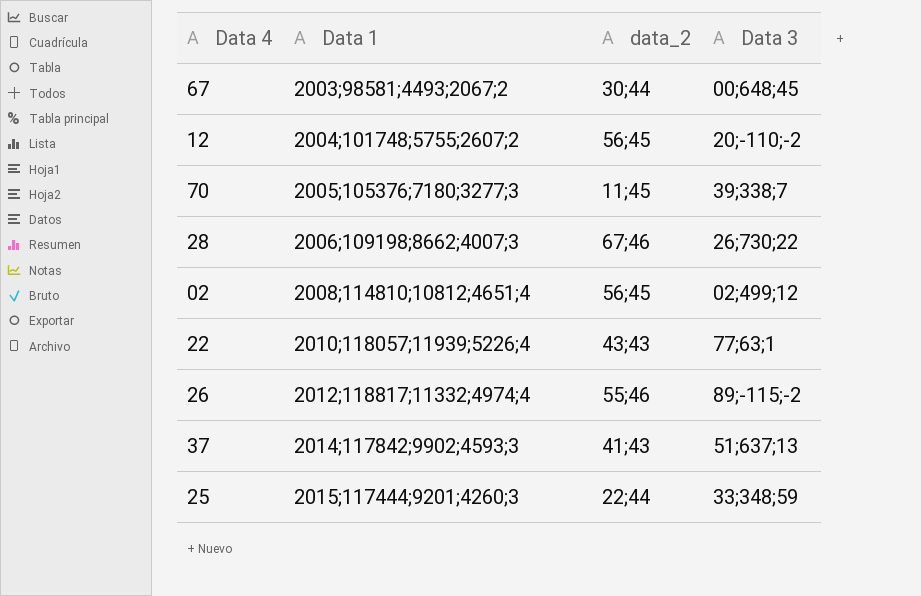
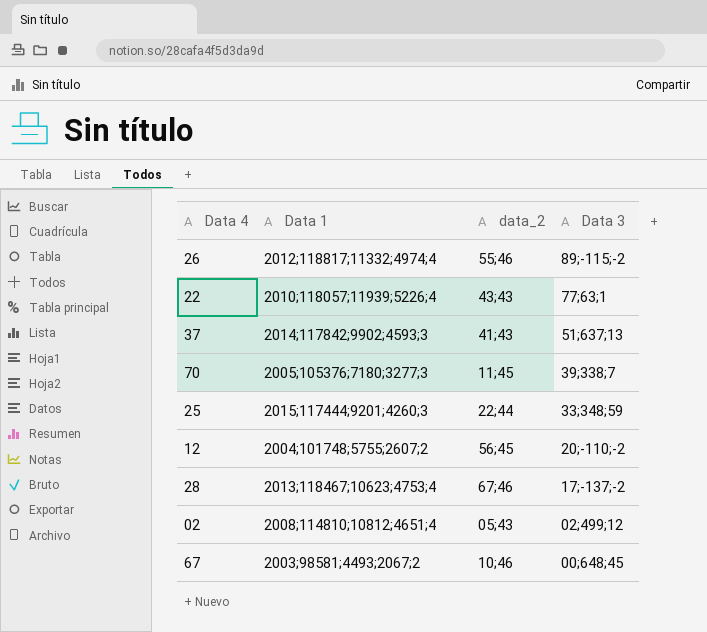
row order: Data 1 ascending -> Data 3 descending
28 | Data 1: 2006;109198;8662;4007;3 -> 2013;118467;10623;4753;4
28 | Data 3: 26;730;22 -> 17;-137;-2
02 | data_2: 56;45 -> 05;43
67 | data_2: 30;44 -> 10;46

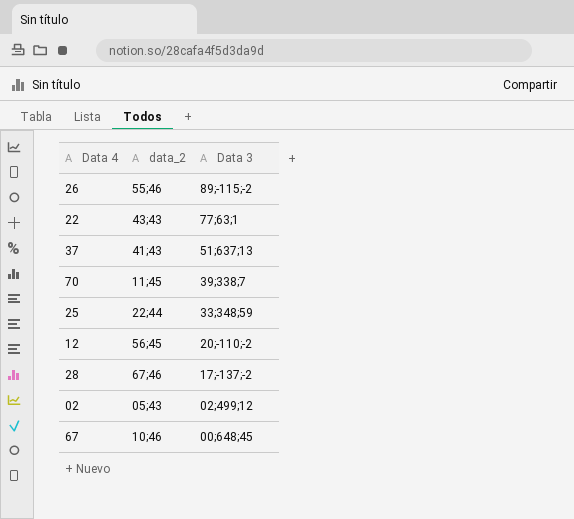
column Data 1 | position: 2 -> none

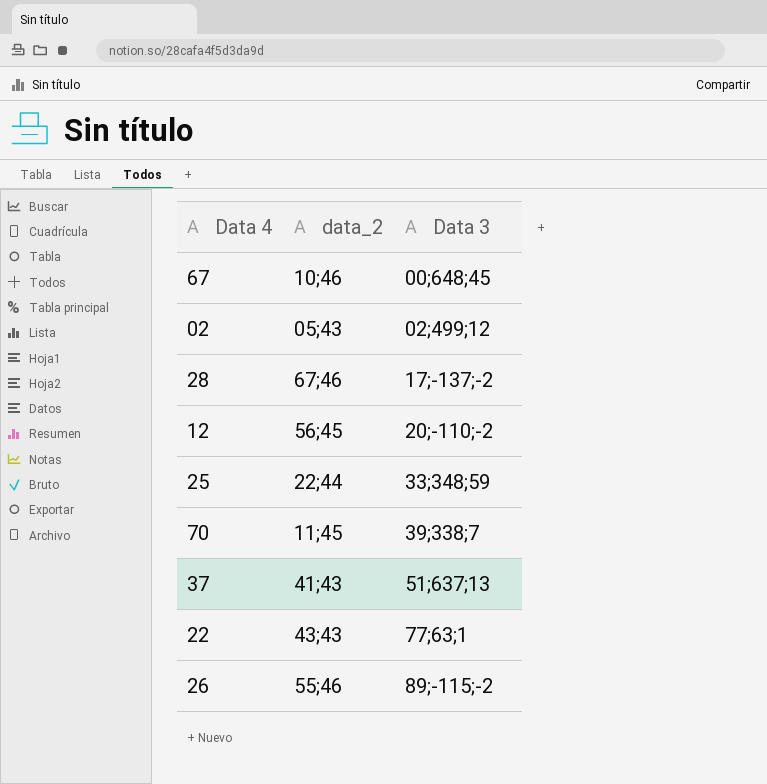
row order: Data 3 descending -> Data 3 ascending

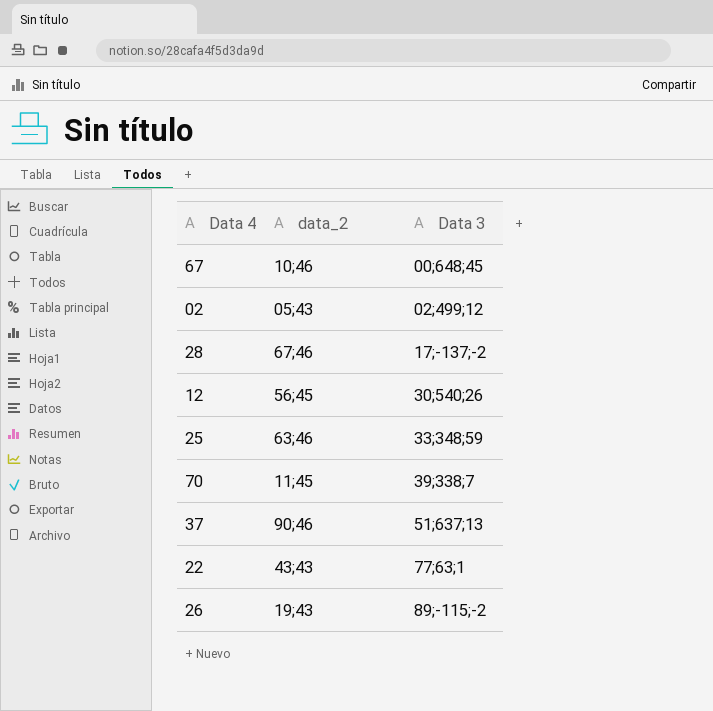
12 | Data 3: 20;-110;-2 -> 30;540;26
25 | data_2: 22;44 -> 63;46
37 | data_2: 41;43 -> 90;46
26 | data_2: 55;46 -> 19;43

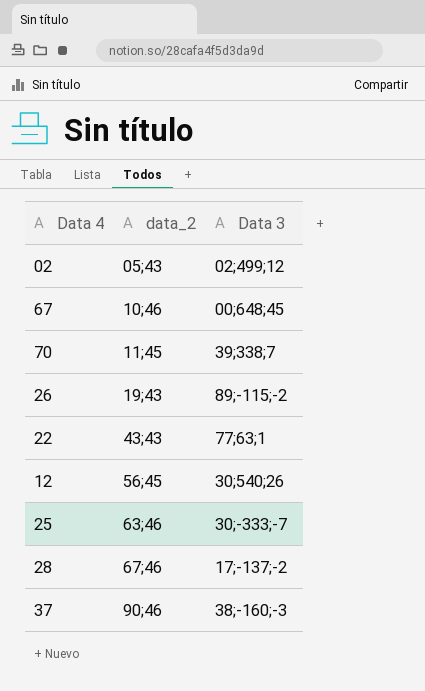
row order: Data 3 ascending -> data_2 ascending
25 | Data 3: 33;348;59 -> 30;-333;-7
37 | Data 3: 51;637;13 -> 38;-160;-3

